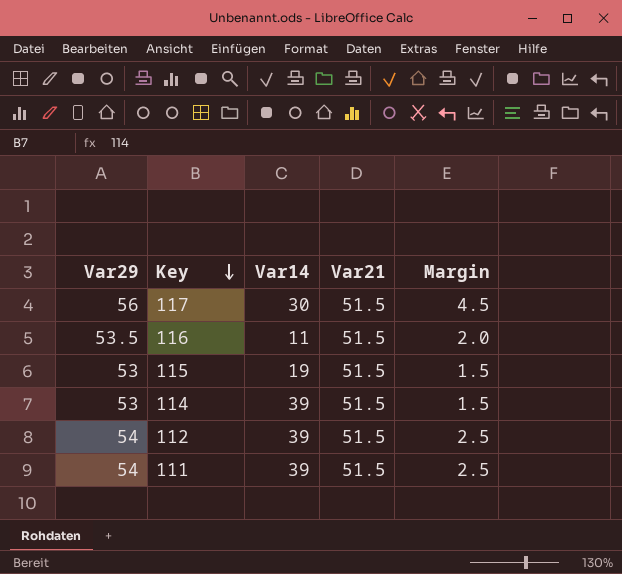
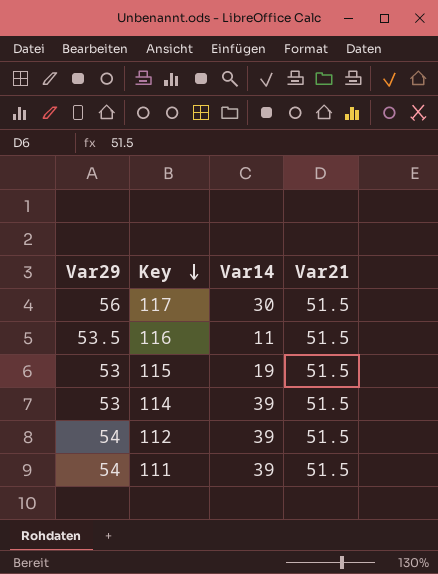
column Margin | formula: [Var29] - [Var21] -> none

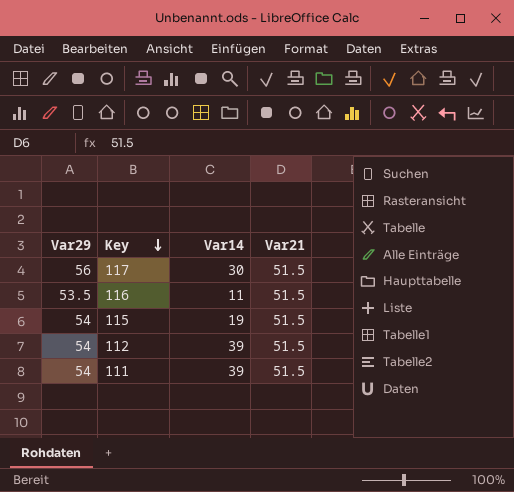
row 114: 53 | 39 | 51.5 -> none
115 | Var29: 53 -> 54

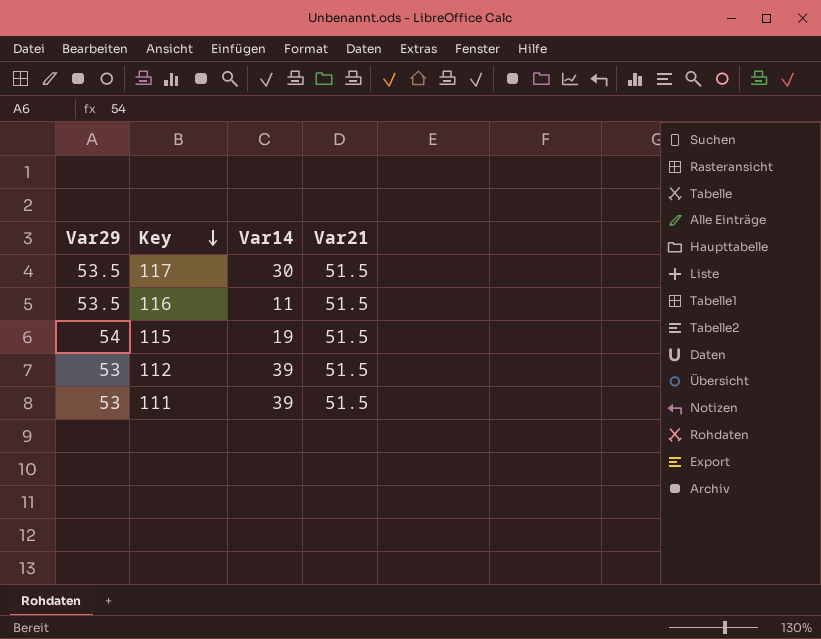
117 | Var29: 56 -> 53.5
112 | Var29: 54 -> 53
111 | Var29: 54 -> 53

